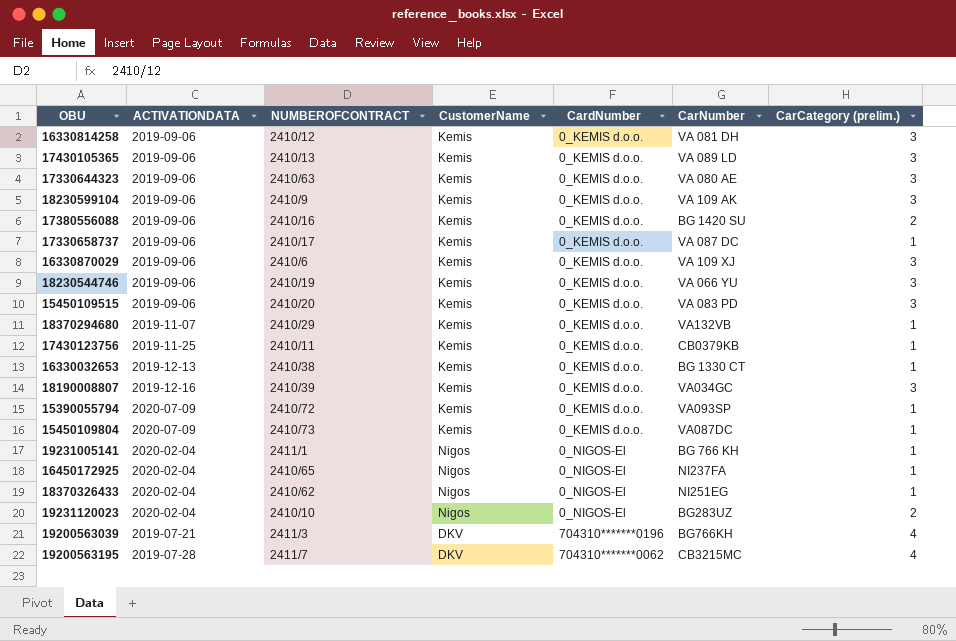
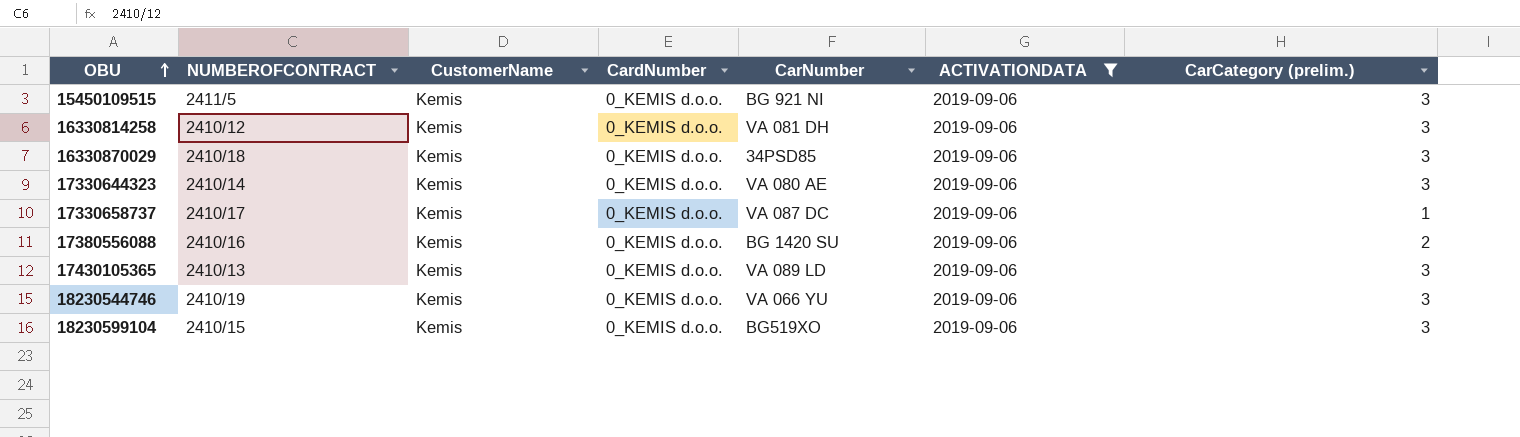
filter: none -> ACTIVATIONDATA = 2019-09-06
row order: none -> OBU ascending
column ACTIVATIONDATA | position: 2 -> 6
15450109515 | NUMBEROFCONTRACT: 2410/20 -> 2411/5
15450109515 | CarNumber: VA 083 PD -> BG 921 NI
16330870029 | NUMBEROFCONTRACT: 2410/6 -> 2410/18
16330870029 | CarNumber: VA 109 XJ -> 34PSD85
17330644323 | NUMBEROFCONTRACT: 2410/63 -> 2410/14
18230599104 | NUMBEROFCONTRACT: 2410/9 -> 2410/15
18230599104 | CarNumber: VA 109 AK -> BG519XO

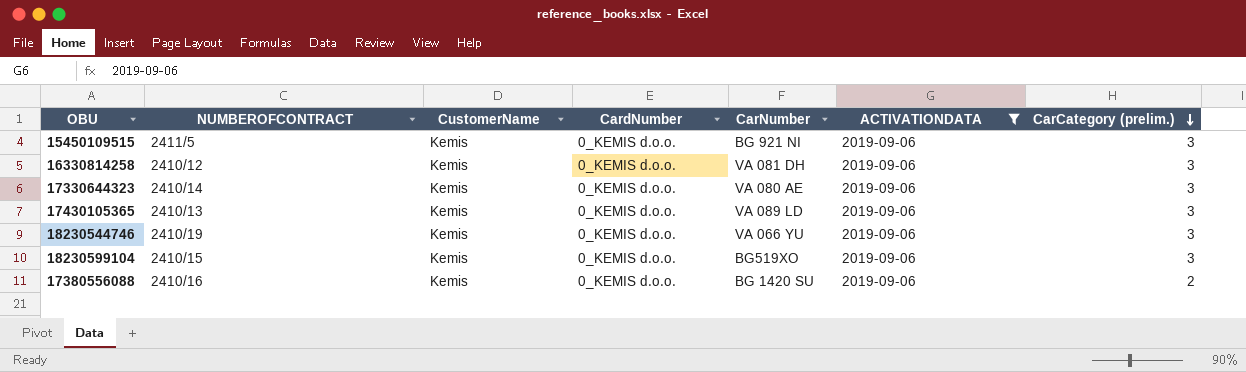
row order: OBU ascending -> CarСategory (prelim.) descending
row 16330870029: 2410/18 | Kemis | 0_KEMIS d.o.o. | 34PSD85 | 2019-09-06 | 3 -> none
row 17330658737: 2410/17 | Kemis | 0_KEMIS d.o.o. | VA 087 DC | 2019-09-06 | 1 -> none

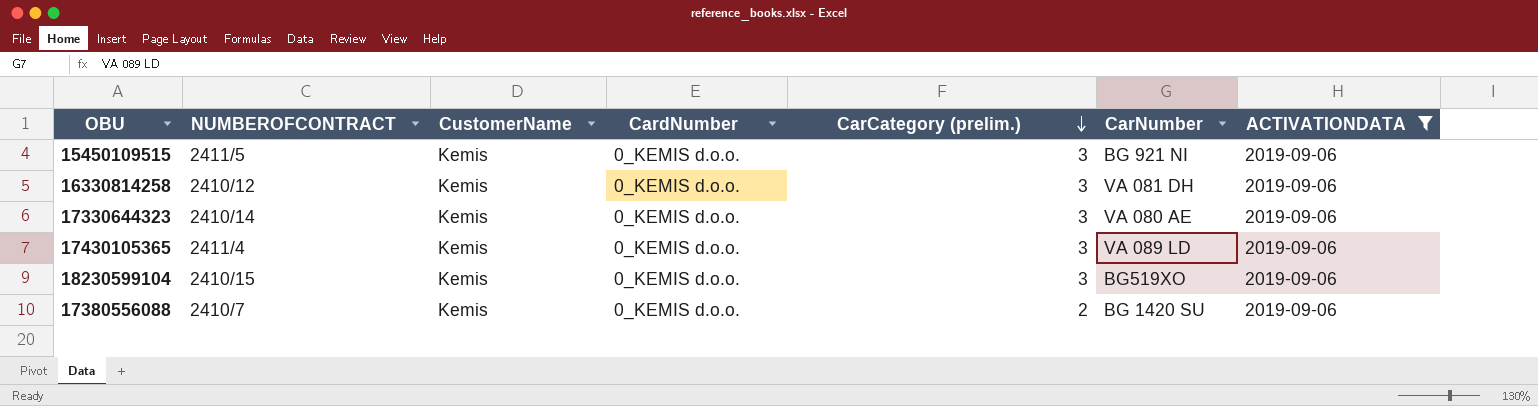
column CarСategory (prelim.) | position: 7 -> 5
row 18230544746: 2410/19 | Kemis | 0_KEMIS d.o.o. | VA 066 YU | 2019-09-06 | 3 -> none
17430105365 | NUMBEROFCONTRACT: 2410/13 -> 2411/4
17380556088 | NUMBEROFCONTRACT: 2410/16 -> 2410/7

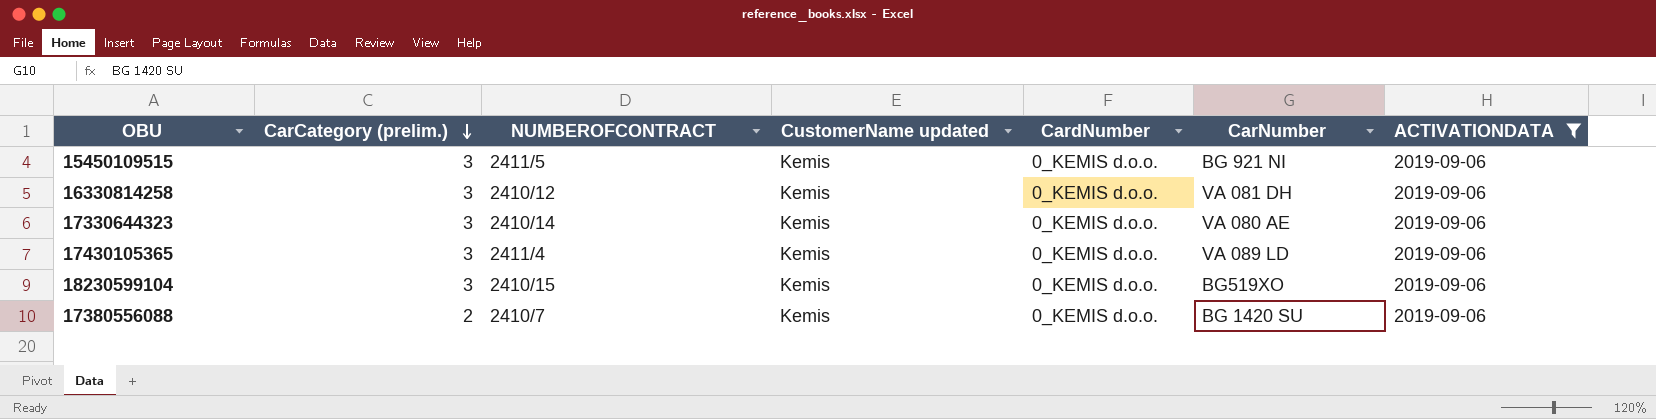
column CarСategory (prelim.) | position: 5 -> 2
column name: CustomerName -> CustomerName updated

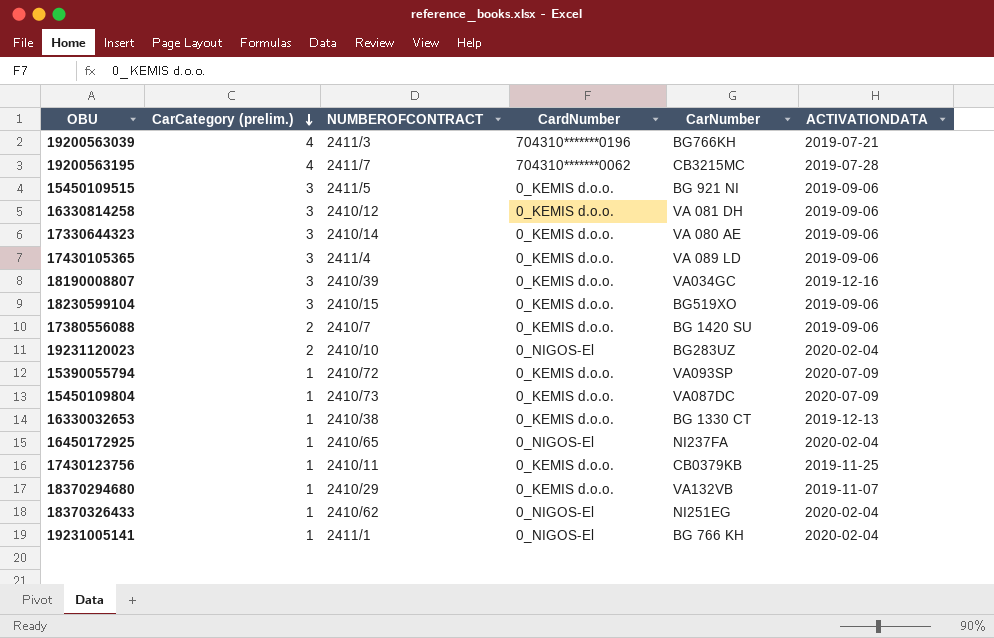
filter: ACTIVATIONDATA = 2019-09-06 -> none
column CustomerName updated | position: 4 -> none

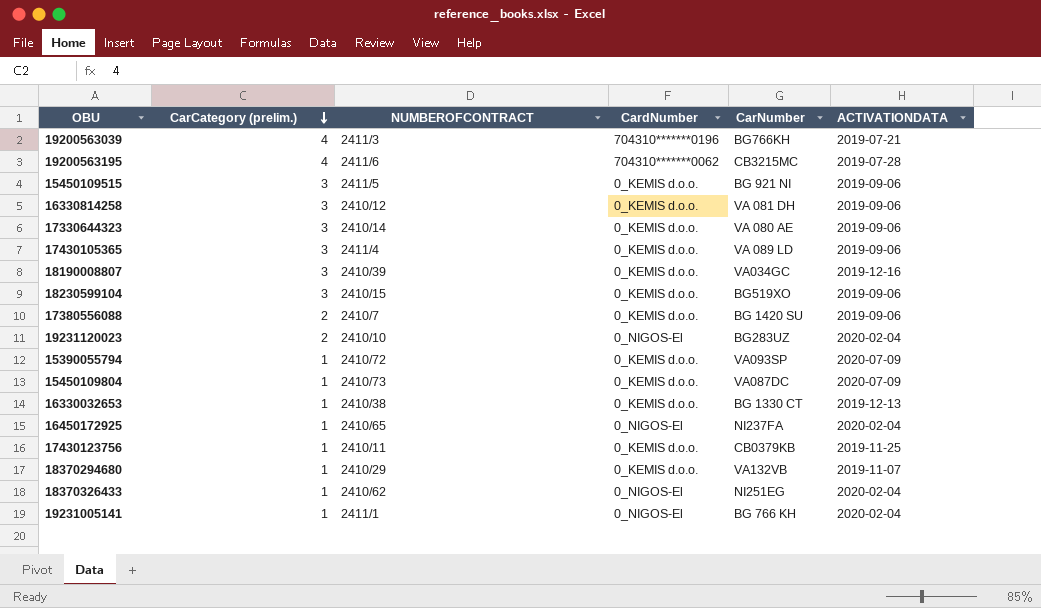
19200563195 | NUMBEROFCONTRACT: 2411/7 -> 2411/6

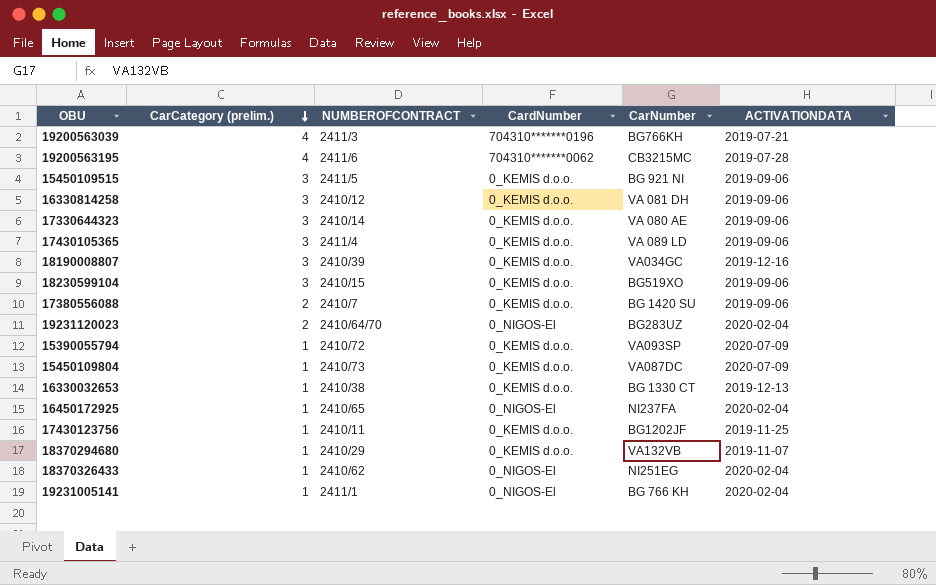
19231120023 | NUMBEROFCONTRACT: 2410/10 -> 2410/64/70
17430123756 | CarNumber: CB0379KB -> BG1202JF

